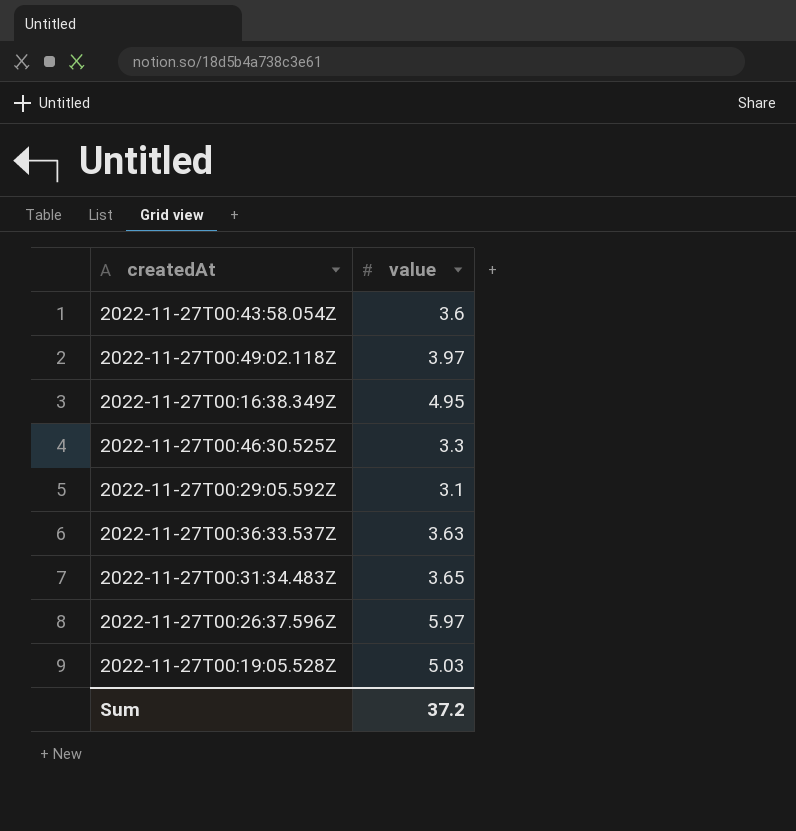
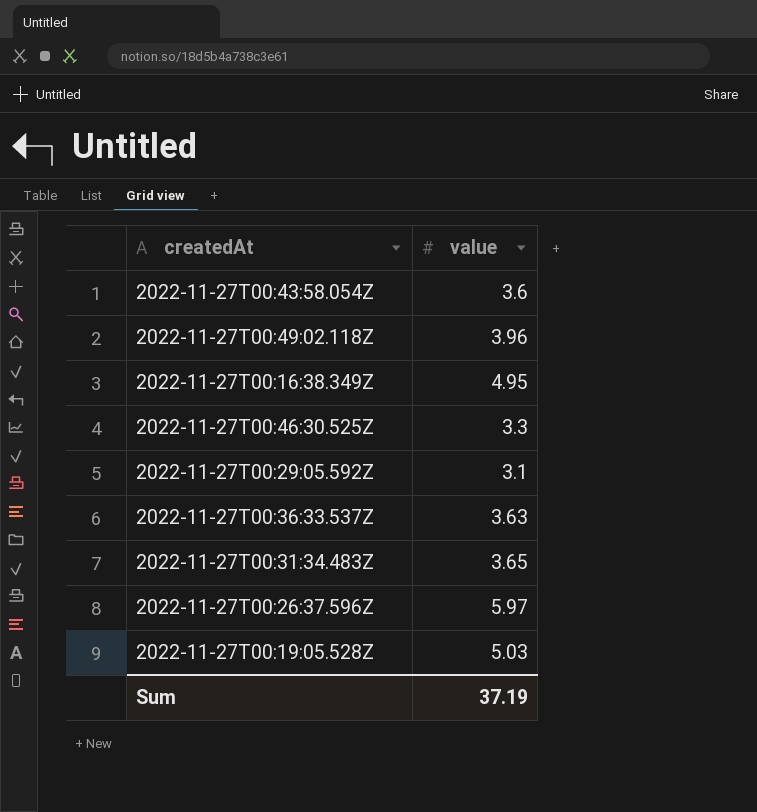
2022-11-27T00:49:02.118Z | value: 3.97 -> 3.96
Sum | value: 37.2 -> 37.19

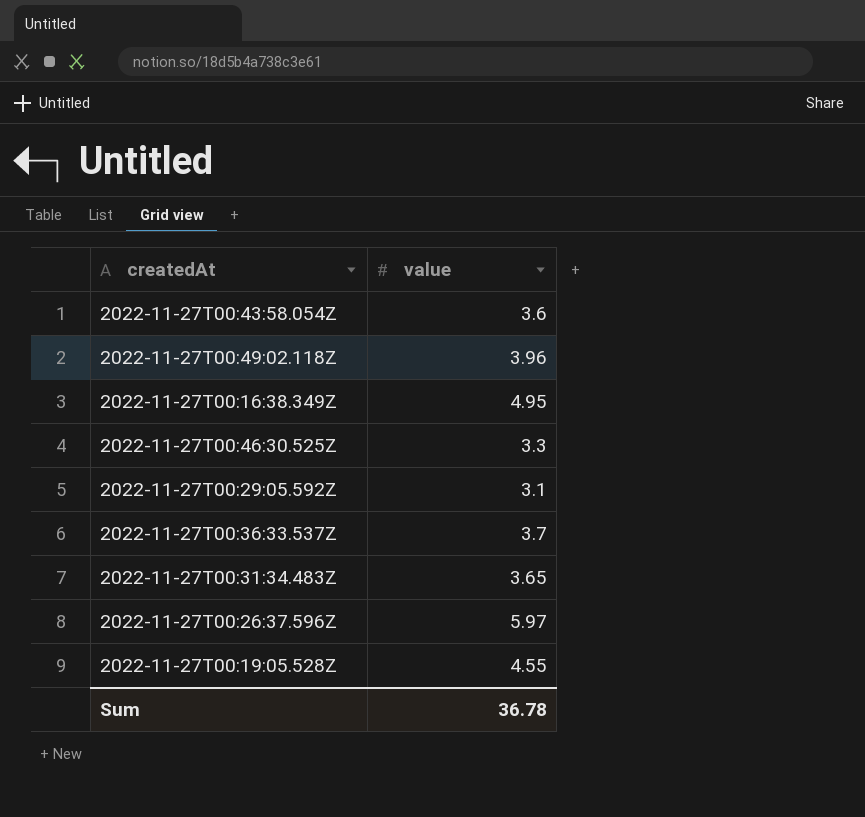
2022-11-27T00:36:33.537Z | value: 3.63 -> 3.7
2022-11-27T00:19:05.528Z | value: 5.03 -> 4.55
Sum | value: 37.19 -> 36.78

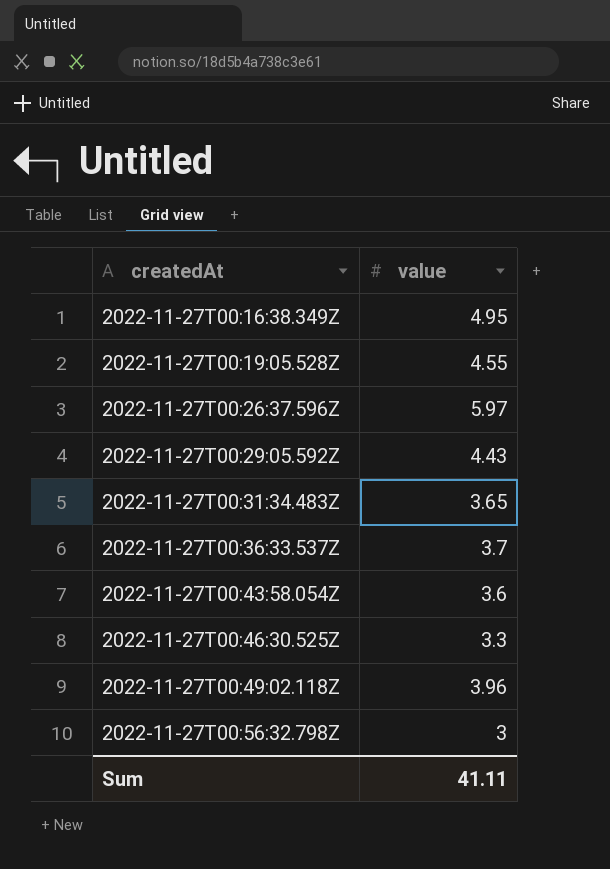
row order: none -> createdAt ascending
2022-11-27T00:29:05.592Z | value: 3.1 -> 4.43
row 2022-11-27T00:56:32.798Z: none -> 3
Sum | value: 36.78 -> 41.11

